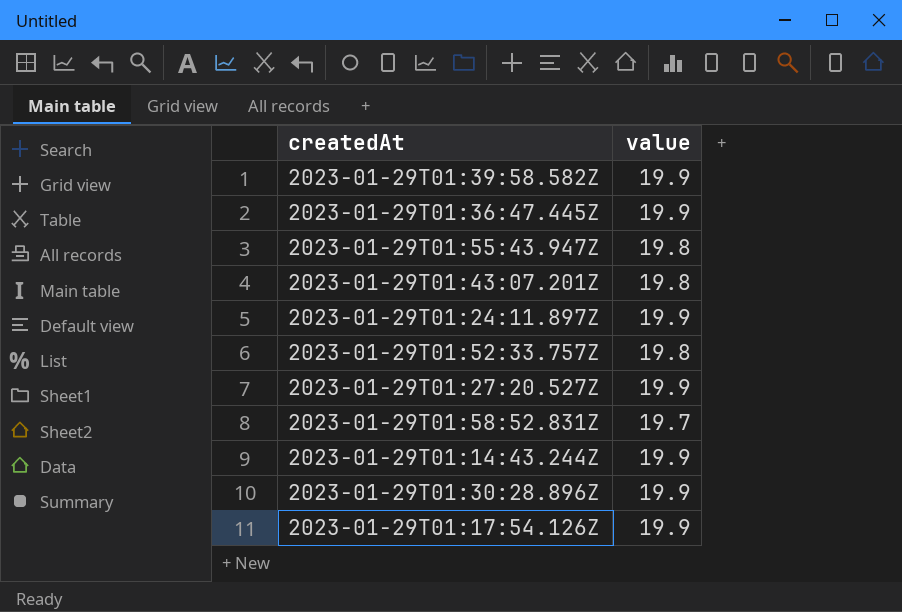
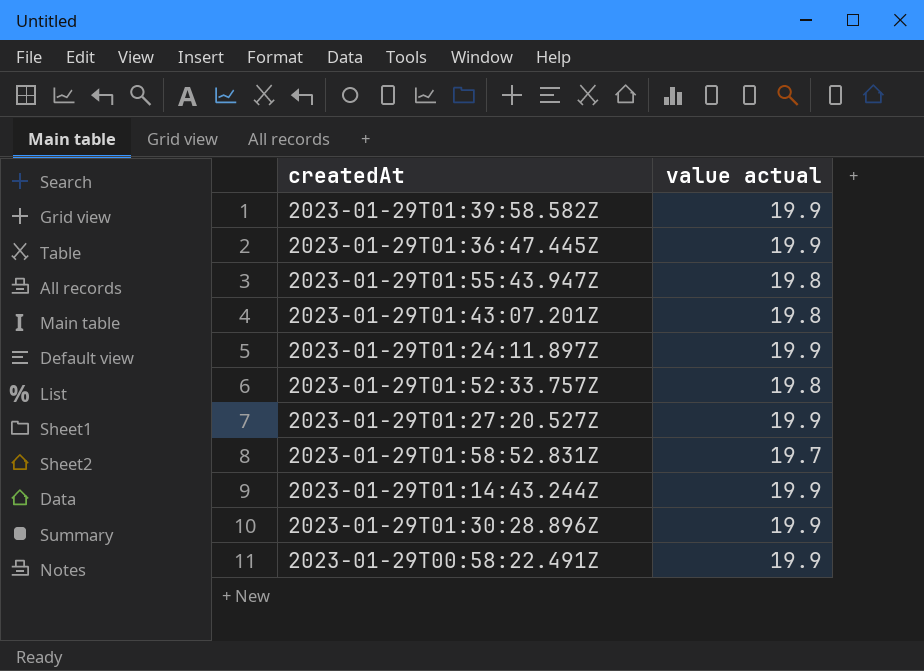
column name: value -> value actual
row 2023-01-29T01:17:54.126Z: 19.9 -> none
row 2023-01-29T00:58:22.491Z: none -> 19.9

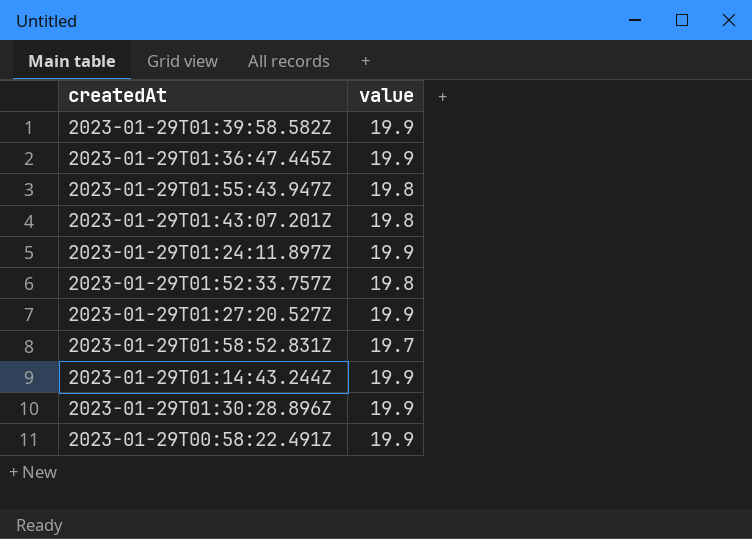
column name: value actual -> value

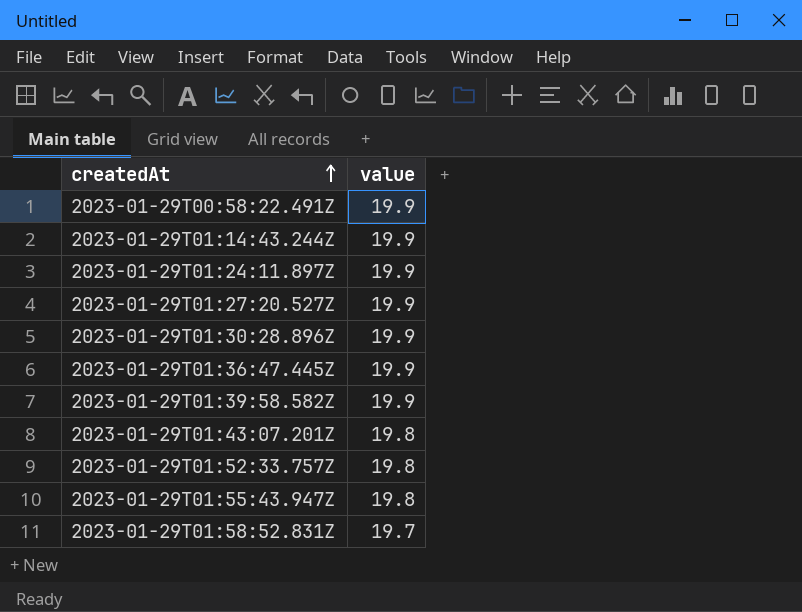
row order: none -> createdAt ascending

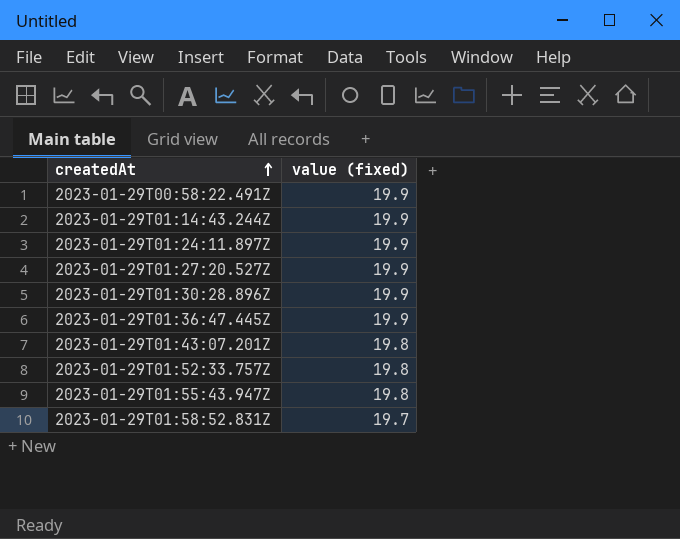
column name: value -> value (fixed)
row 2023-01-29T01:39:58.582Z: 19.9 -> none

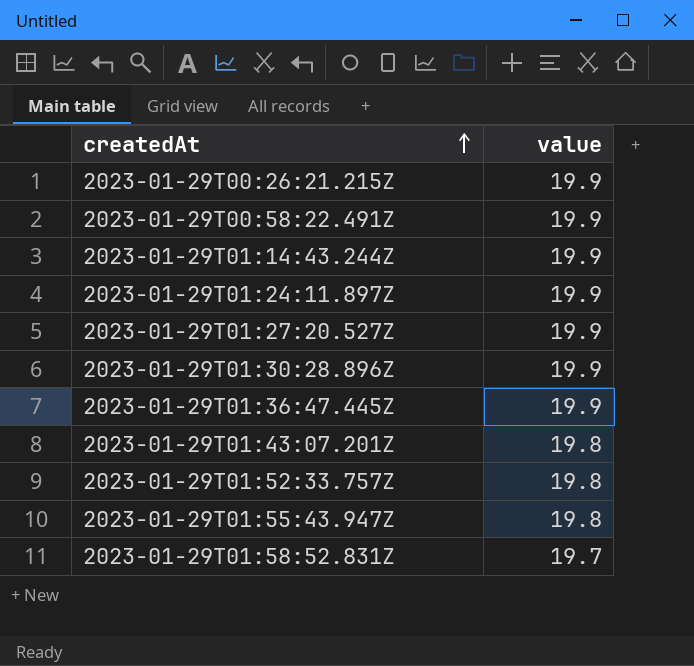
column name: value (fixed) -> value
row 2023-01-29T00:26:21.215Z: none -> 19.9

